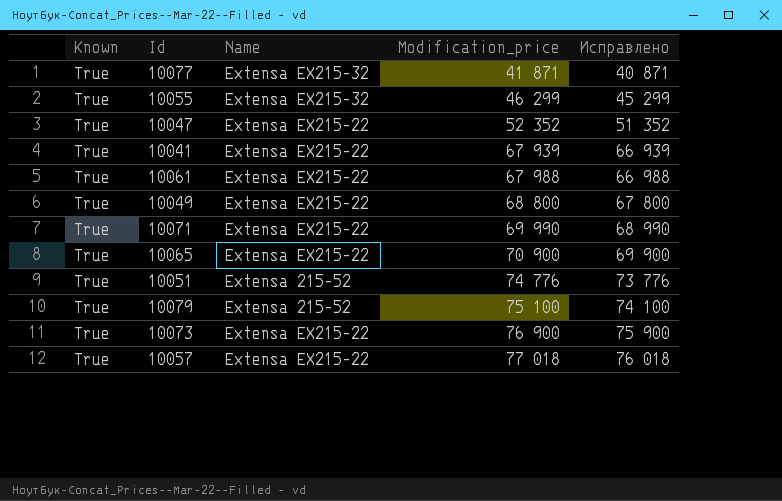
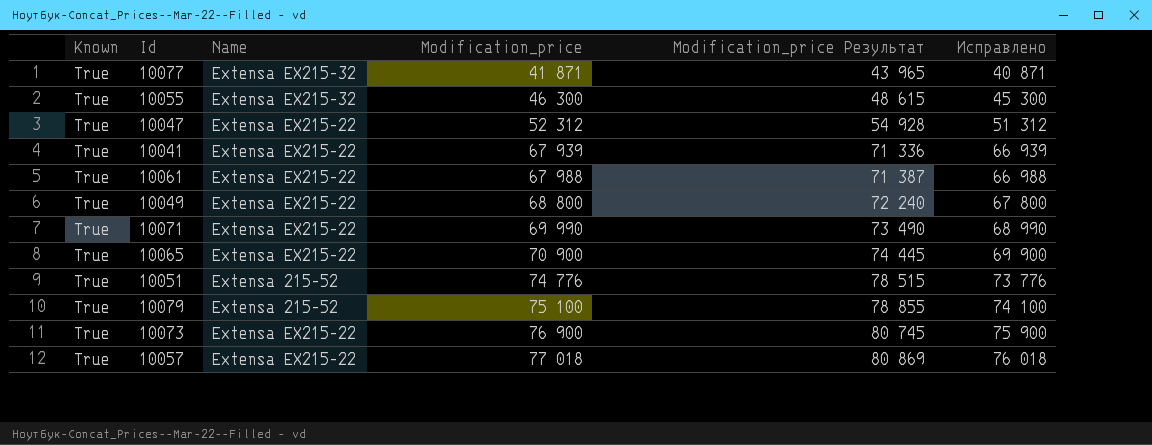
column Modification_price Результат | formula: none -> [Modification_price] * 1,05
10055 | Modification_price: 46 299 -> 46 300
10055 | Исправлено: 45 299 -> 45 300
10047 | Modification_price: 52 352 -> 52 312
10047 | Исправлено: 51 352 -> 51 312

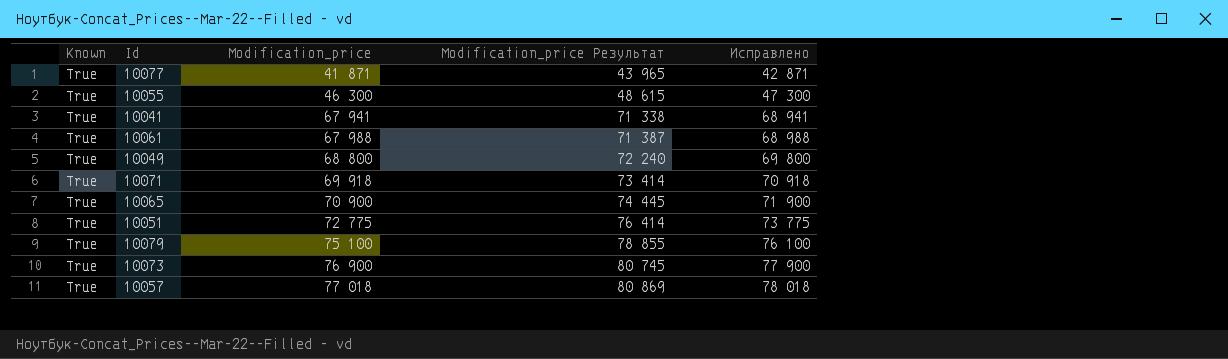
column Name | position: 3 -> none
column Исправлено | formula: [Modification_price] - 1000 -> [Modification_price] + 1000
row 10047: True | Extensa EX215-22 | 52 312 | 54 928 | 51 312 -> none
10041 | Modification_price: 67 939 -> 67 941
10041 | Modification_price Результат: 71 336 -> 71 338
10071 | Modification_price: 69 990 -> 69 918
10071 | Modification_price Результат: 73 490 -> 73 414
10051 | Modification_price: 74 776 -> 72 775
10051 | Modification_price Результат: 78 515 -> 76 414

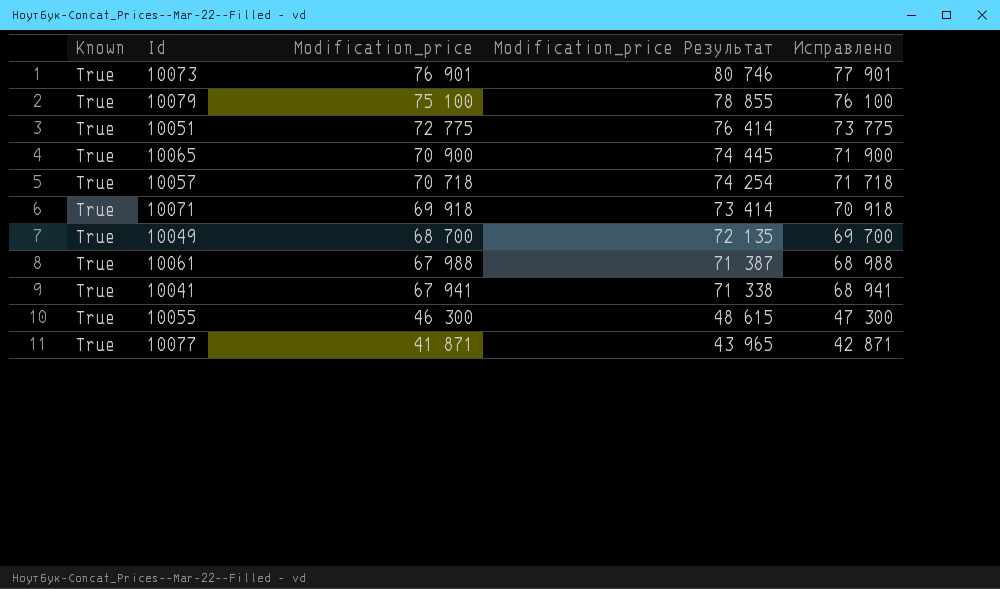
row order: Modification_price ascending -> Modification_price descending
10073 | Modification_price: 76 900 -> 76 901
10073 | Modification_price Результат: 80 745 -> 80 746
10073 | Исправлено: 77 900 -> 77 901
10057 | Modification_price: 77 018 -> 70 718
10057 | Modification_price Результат: 80 869 -> 74 254
10057 | Исправлено: 78 018 -> 71 718
10049 | Modification_price: 68 800 -> 68 700
10049 | Modification_price Результат: 72 240 -> 72 135
10049 | Исправлено: 69 800 -> 69 700

